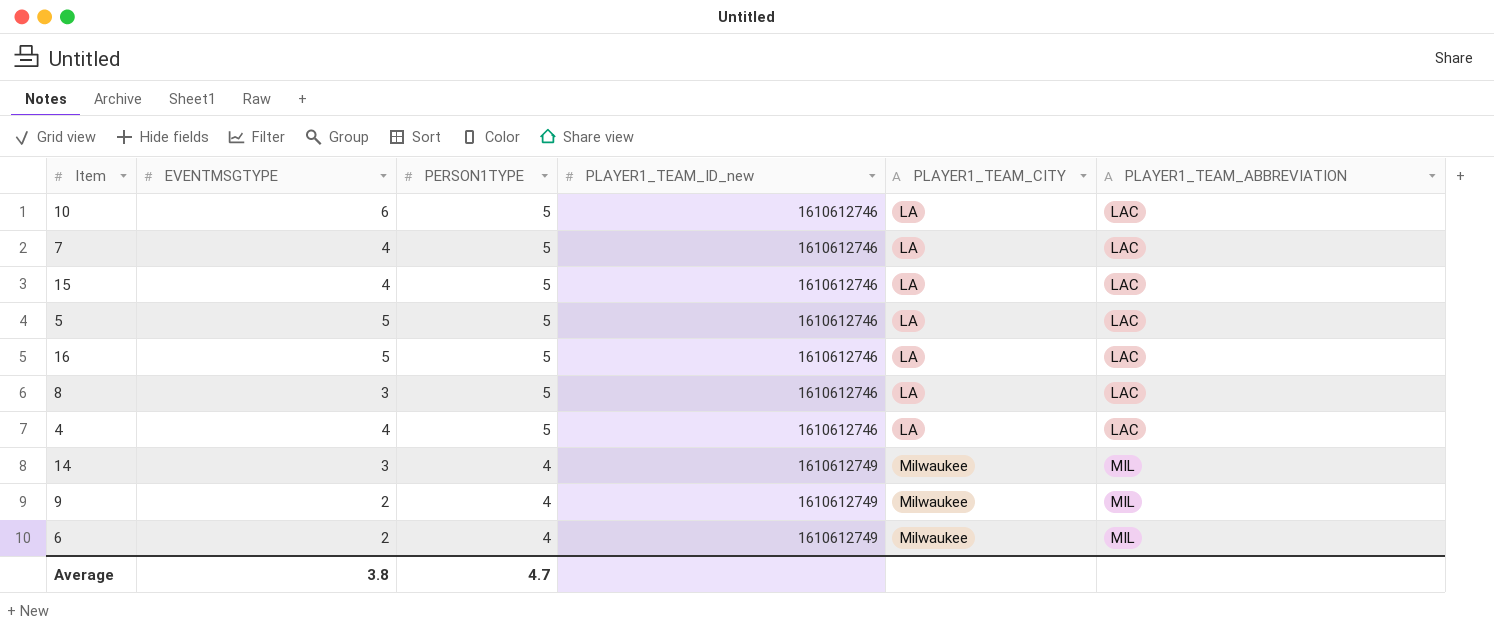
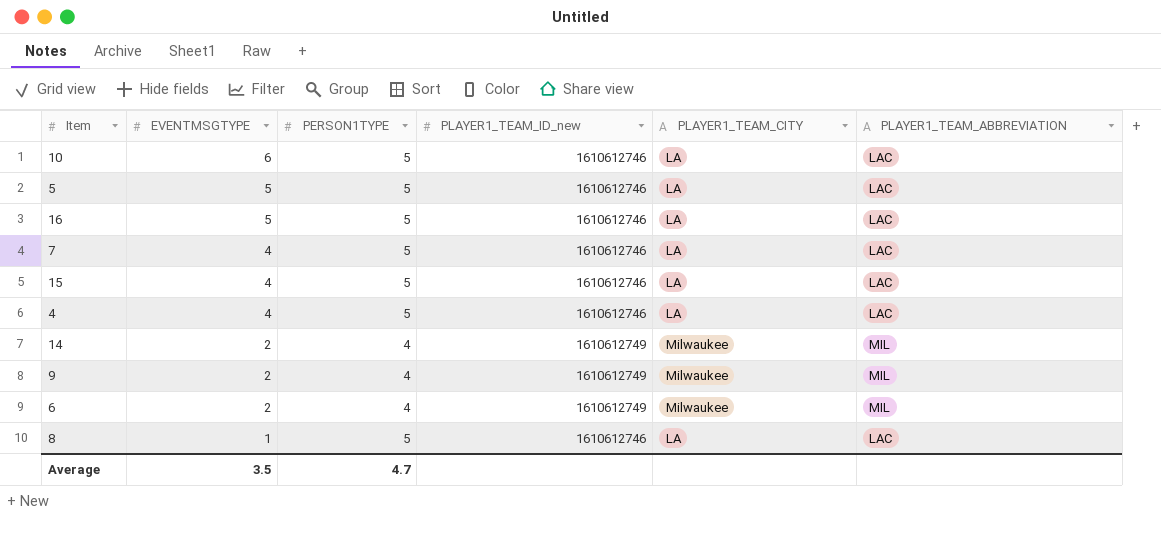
row order: PERSON1TYPE descending -> EVENTMSGTYPE descending
14 | EVENTMSGTYPE: 3 -> 2
8 | EVENTMSGTYPE: 3 -> 1
Average | EVENTMSGTYPE: 3.8 -> 3.5

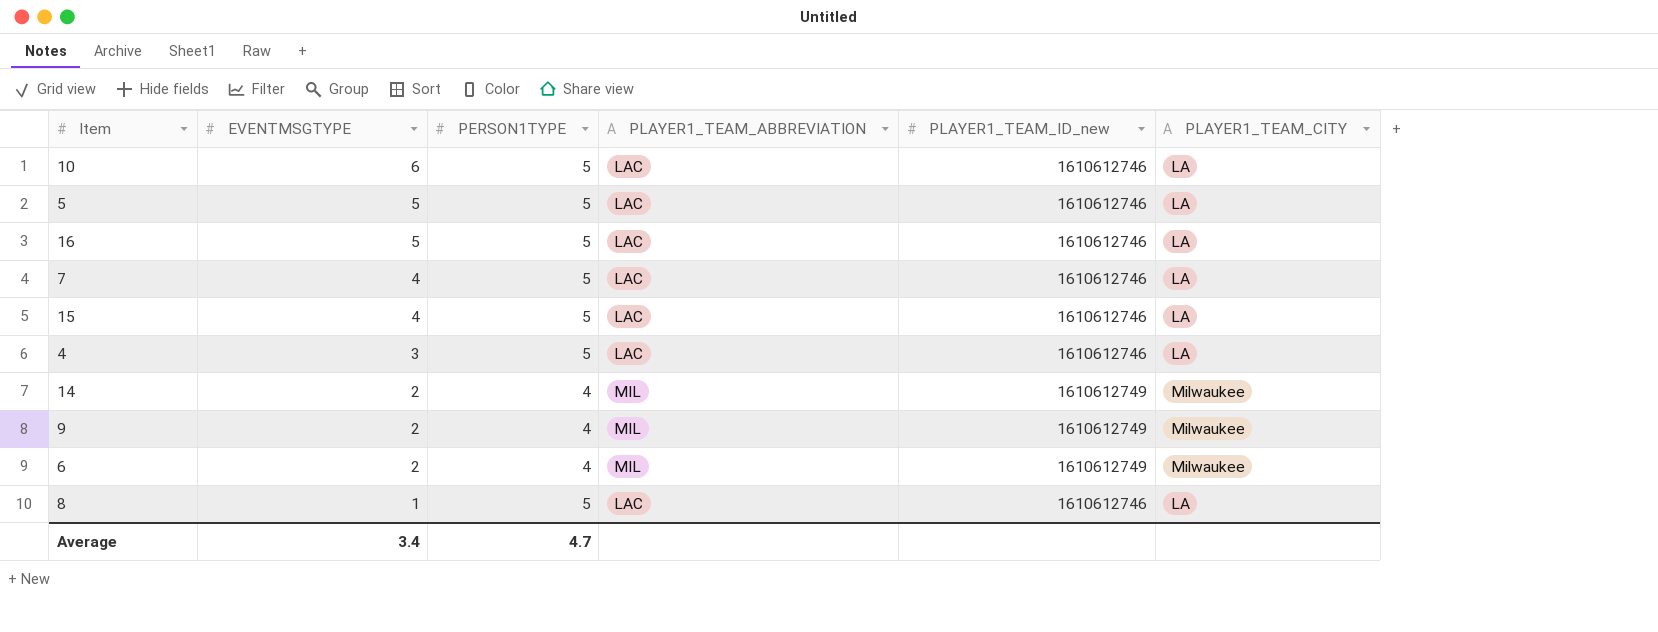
column PLAYER1_TEAM_ABBREVIATION | position: 6 -> 4
4 | EVENTMSGTYPE: 4 -> 3
Average | EVENTMSGTYPE: 3.5 -> 3.4

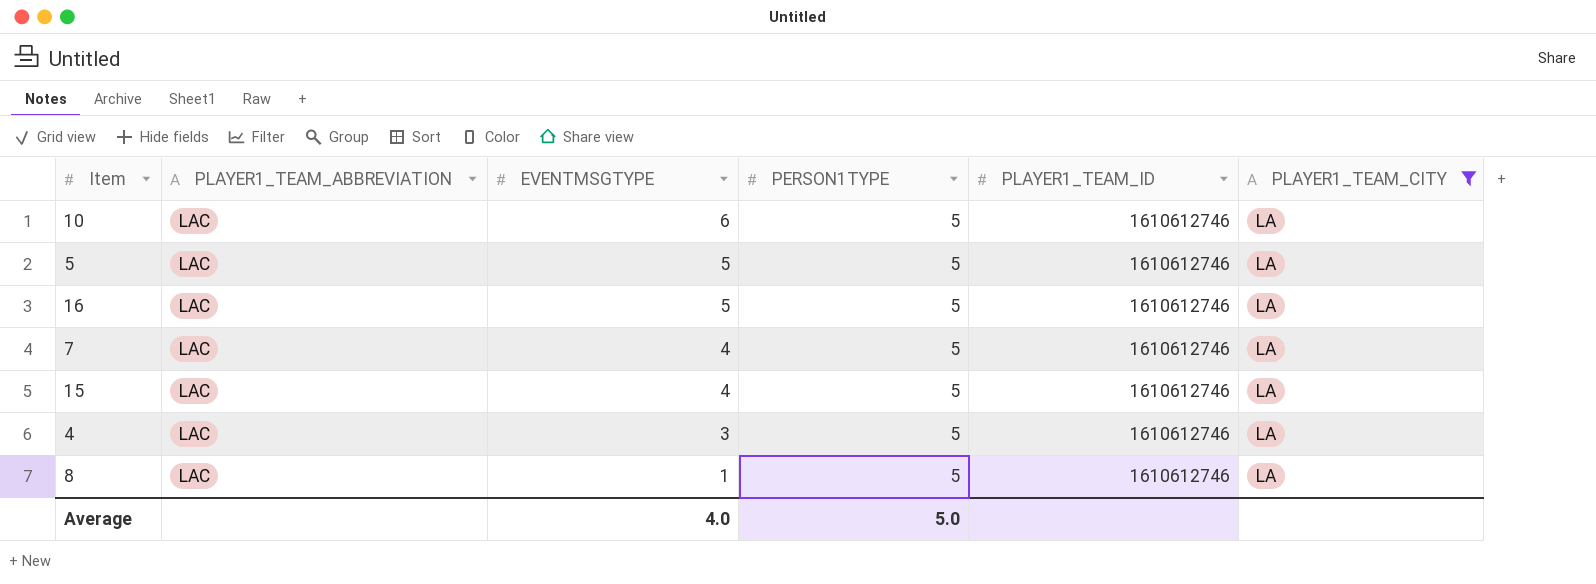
filter: none -> PLAYER1_TEAM_CITY = LA
column PLAYER1_TEAM_ABBREVIATION | position: 4 -> 2
column name: PLAYER1_TEAM_ID_new -> PLAYER1_TEAM_ID
Average | EVENTMSGTYPE: 3.4 -> 4.0
Average | PERSON1TYPE: 4.7 -> 5.0

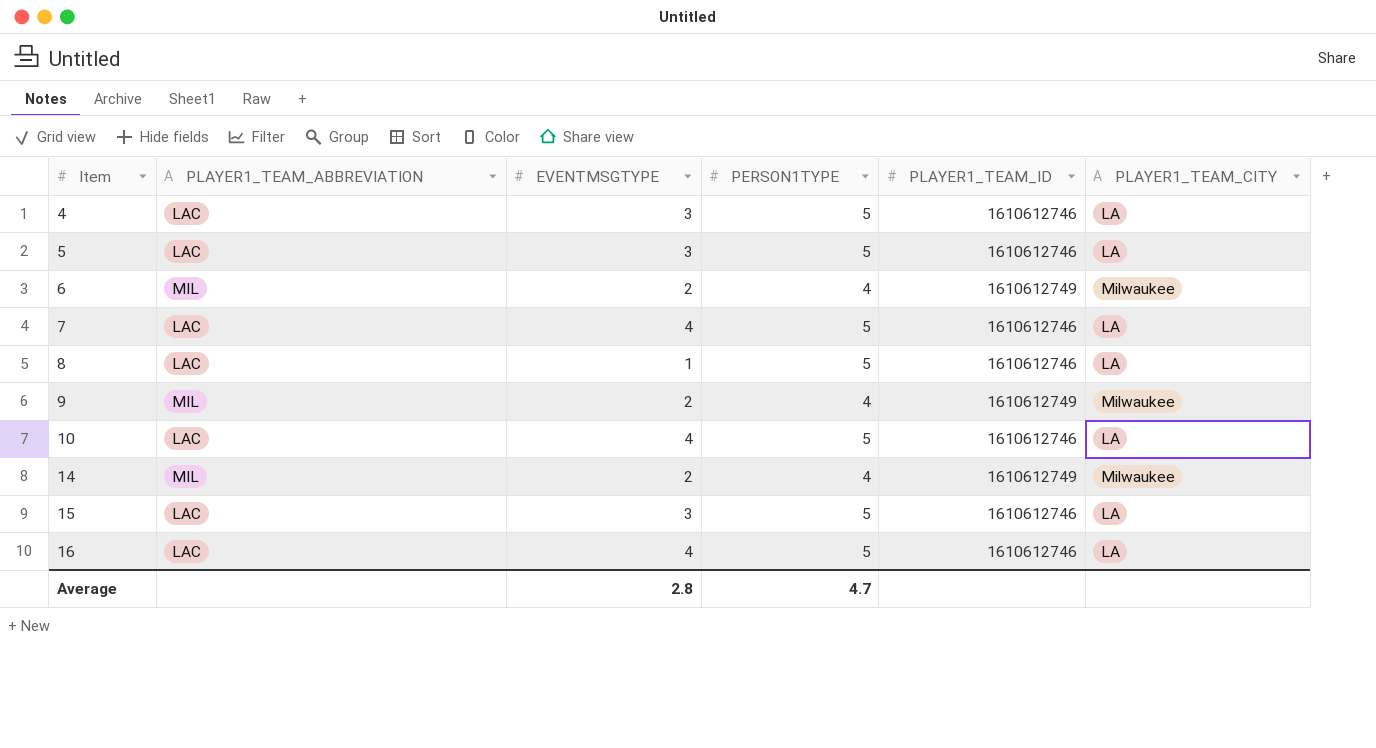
filter: PLAYER1_TEAM_CITY = LA -> none
row order: EVENTMSGTYPE descending -> Item ascending
5 | EVENTMSGTYPE: 5 -> 3
10 | EVENTMSGTYPE: 6 -> 4
15 | EVENTMSGTYPE: 4 -> 3
16 | EVENTMSGTYPE: 5 -> 4
Average | EVENTMSGTYPE: 4.0 -> 2.8
Average | PERSON1TYPE: 5.0 -> 4.7

